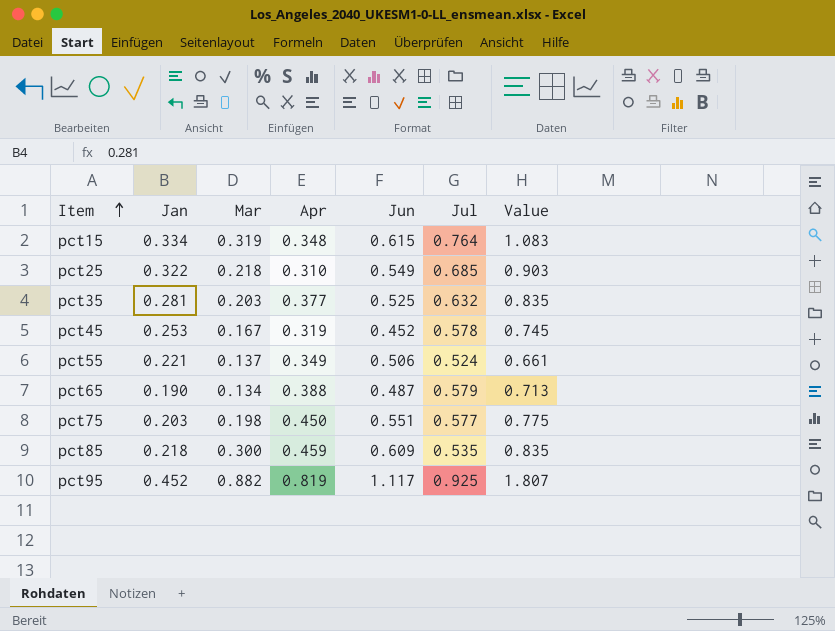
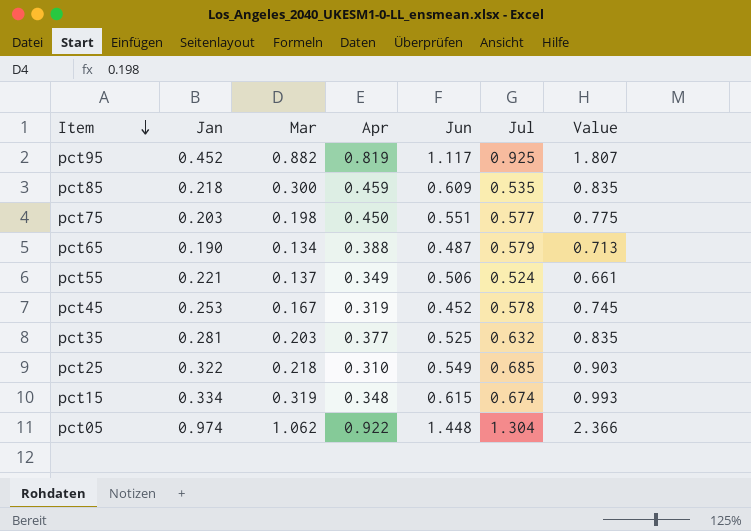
row order: Item ascending -> Item descending
pct15 | Jul: 0.764 -> 0.674
pct15 | Value: 1.083 -> 0.993
row pct05: none -> 0.974 | 1.062 | 0.922 | 1.448 | 1.304 | 2.366

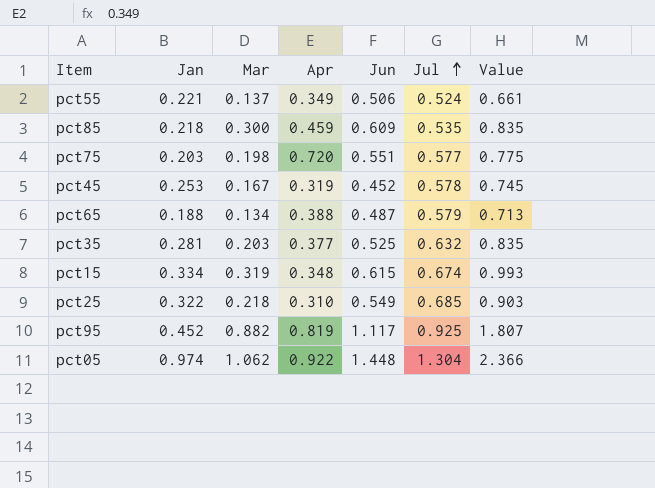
row order: Item descending -> Jul ascending
pct75 | Apr: 0.450 -> 0.720
pct65 | Jan: 0.190 -> 0.188

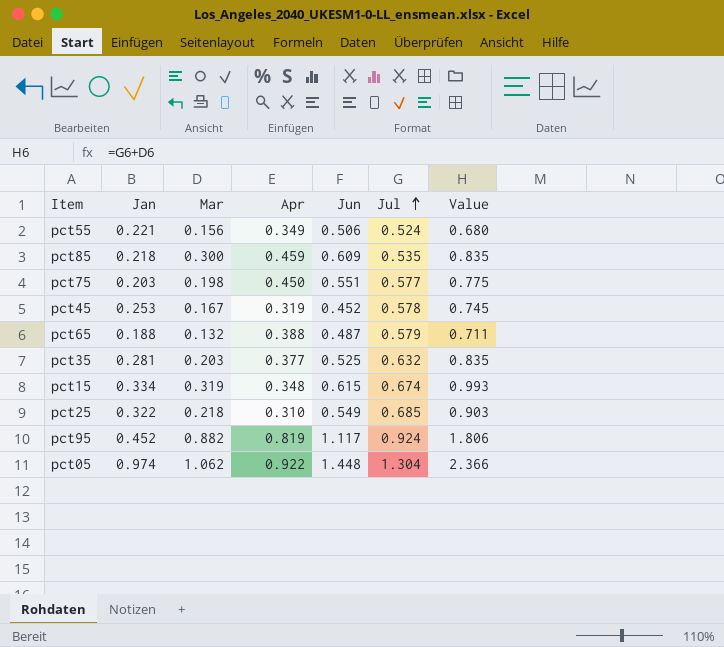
pct55 | Mar: 0.137 -> 0.156
pct55 | Value: 0.661 -> 0.680
pct75 | Apr: 0.720 -> 0.450
pct65 | Mar: 0.134 -> 0.132
pct65 | Value: 0.713 -> 0.711
pct95 | Jul: 0.925 -> 0.924
pct95 | Value: 1.807 -> 1.806

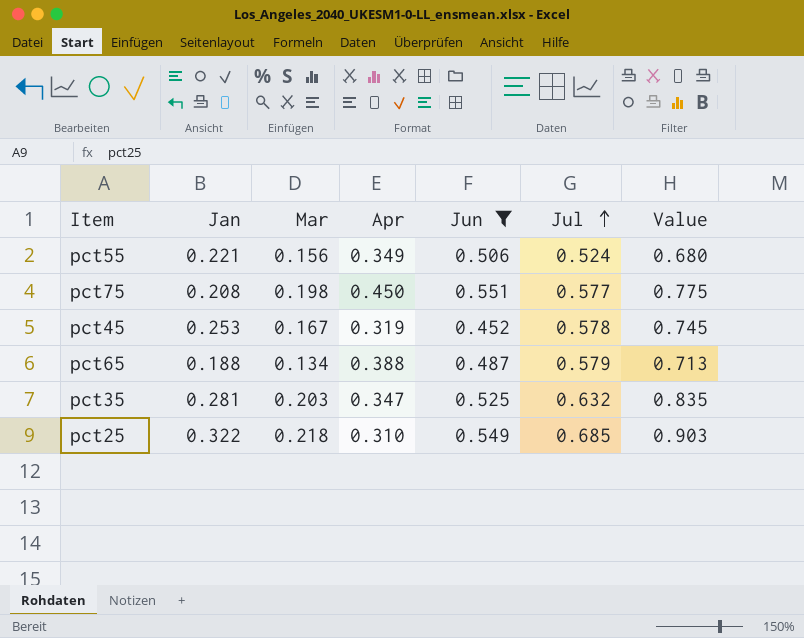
filter: none -> Jun <= 0.551
pct75 | Jan: 0.203 -> 0.208
pct65 | Mar: 0.132 -> 0.134
pct65 | Value: 0.711 -> 0.713
pct35 | Apr: 0.377 -> 0.347

